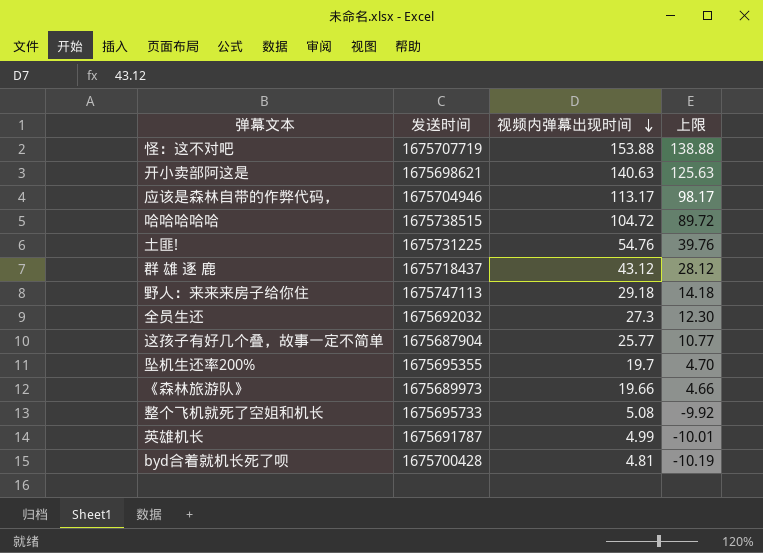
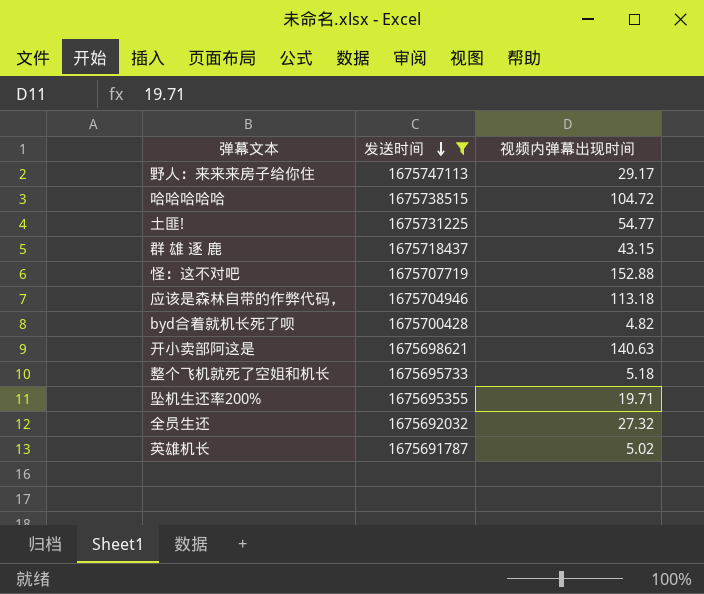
filter: none -> 发送时间 >= 1675691787
row order: 视频内弹幕出现时间 descending -> 发送时间 descending
column 上限 | formula: [视频内弹幕出现时间] - 15 -> none
野人：来来来房子给你住 | 视频内弹幕出现时间: 29.18 -> 29.17
土匪! | 视频内弹幕出现时间: 54.76 -> 54.77
群 雄 逐 鹿 | 视频内弹幕出现时间: 43.12 -> 43.15
怪：这不对吧 | 视频内弹幕出现时间: 153.88 -> 152.88
应该是森林自带的作弊代码， | 视频内弹幕出现时间: 113.17 -> 113.18
byd合着就机长死了呗 | 视频内弹幕出现时间: 4.81 -> 4.82
整个飞机就死了空姐和机长 | 视频内弹幕出现时间: 5.08 -> 5.18
坠机生还率200% | 视频内弹幕出现时间: 19.7 -> 19.71
全员生还 | 视频内弹幕出现时间: 27.3 -> 27.32
英雄机长 | 视频内弹幕出现时间: 4.99 -> 5.02

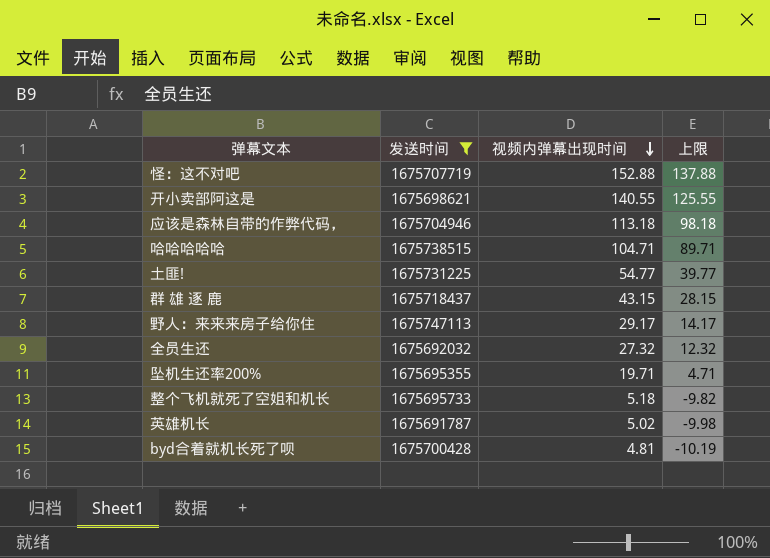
row order: 发送时间 descending -> 视频内弹幕出现时间 descending
column 上限 | formula: none -> [视频内弹幕出现时间] - 15
开小卖部阿这是 | 视频内弹幕出现时间: 140.63 -> 140.55
哈哈哈哈哈 | 视频内弹幕出现时间: 104.72 -> 104.71
byd合着就机长死了呗 | 视频内弹幕出现时间: 4.82 -> 4.81

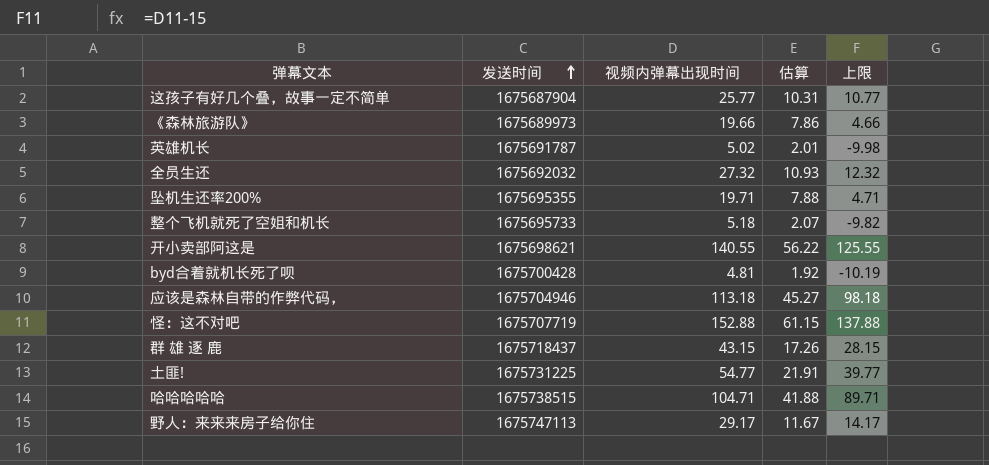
filter: 发送时间 >= 1675691787 -> none
row order: 视频内弹幕出现时间 descending -> 发送时间 ascending
column 估算 | formula: none -> [视频内弹幕出现时间] * 0.4

